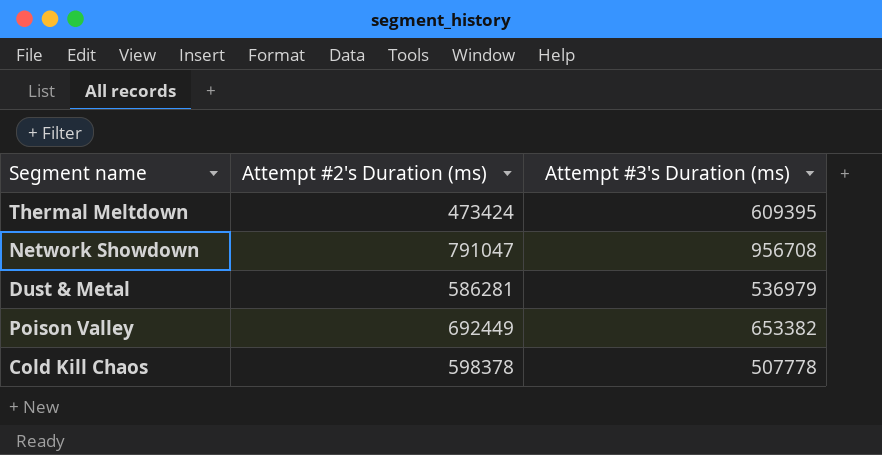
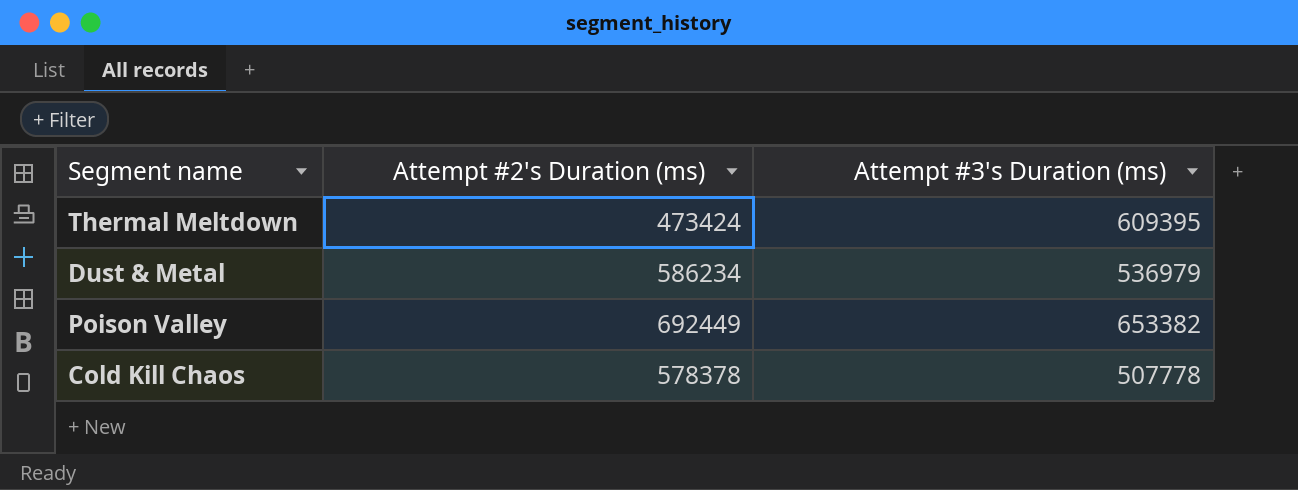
row Network Showdown: 791047 | 956708 -> none
Dust & Metal | Attempt #2's Duration (ms): 586281 -> 586234
Cold Kill Chaos | Attempt #2's Duration (ms): 598378 -> 578378

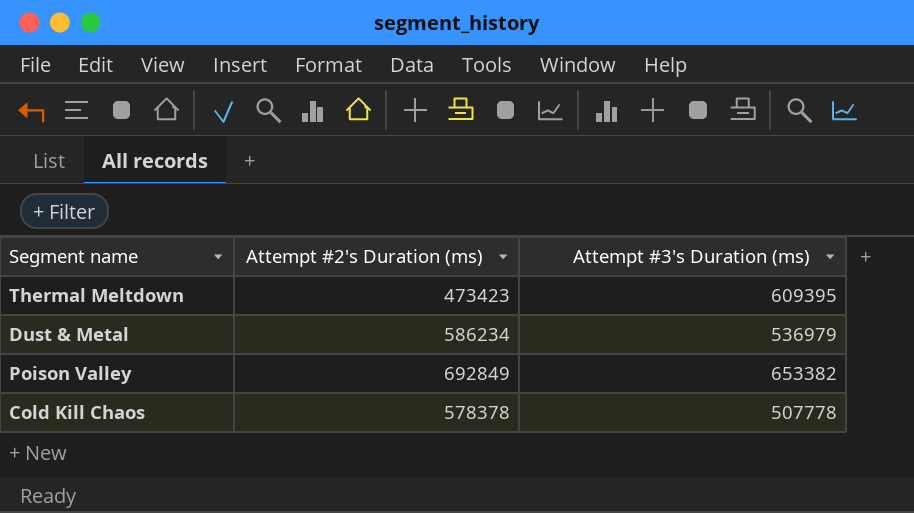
Thermal Meltdown | Attempt #2's Duration (ms): 473424 -> 473423
Poison Valley | Attempt #2's Duration (ms): 692449 -> 692849

